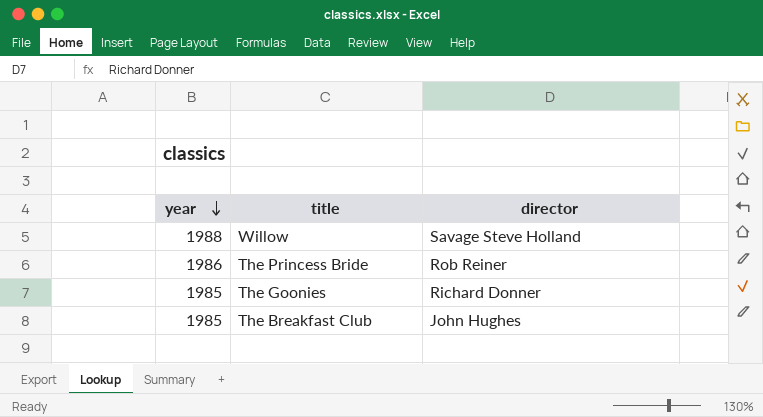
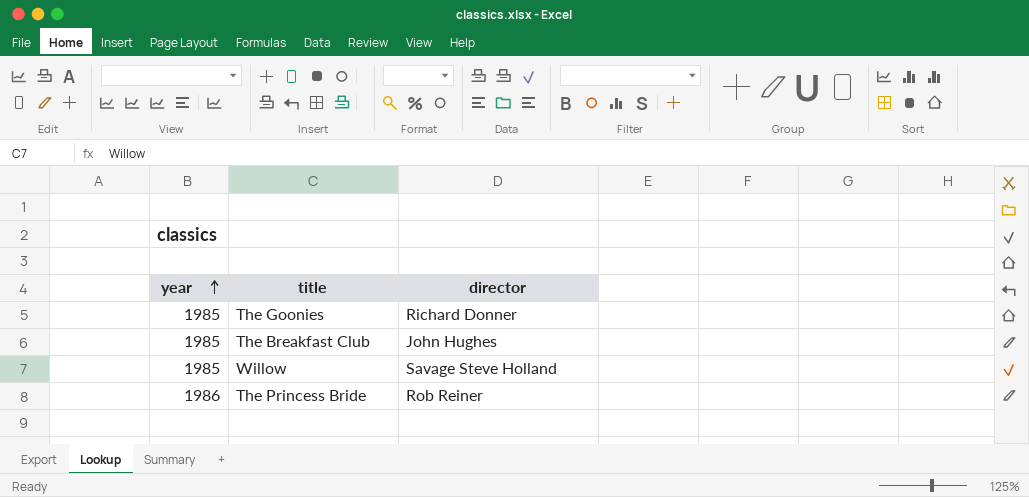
row order: year descending -> year ascending
Willow | year: 1988 -> 1985

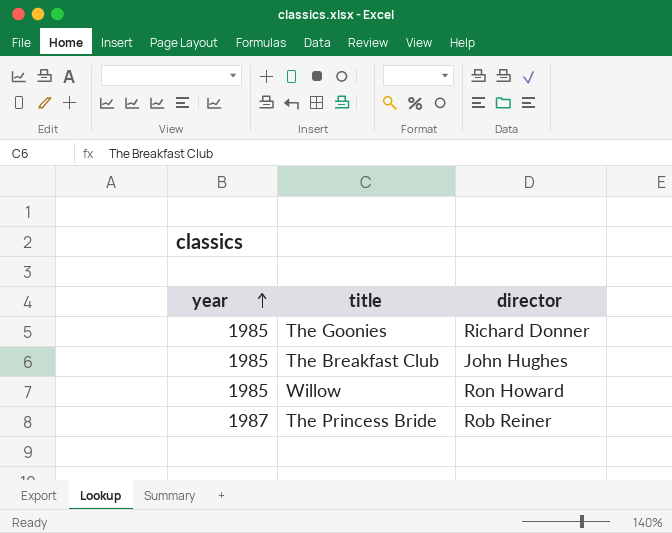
Willow | director: Savage Steve Holland -> Ron Howard
The Princess Bride | year: 1986 -> 1987

